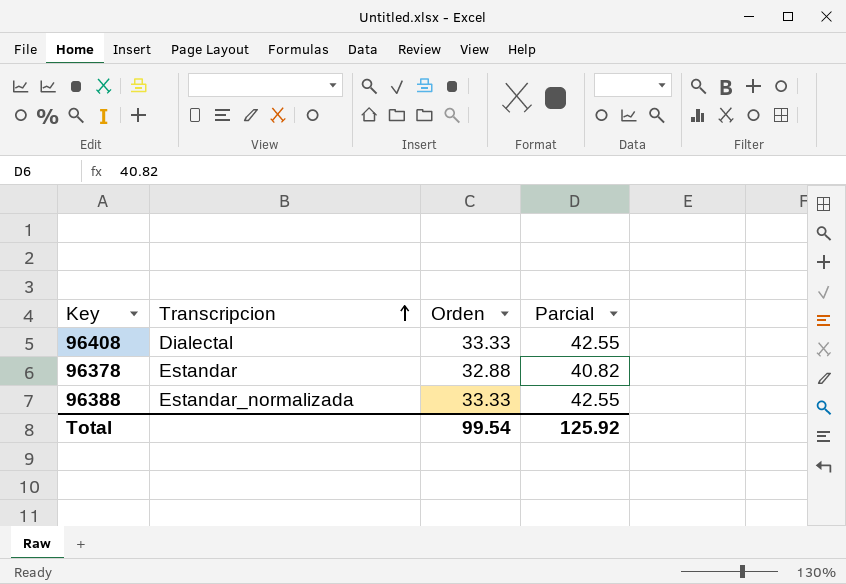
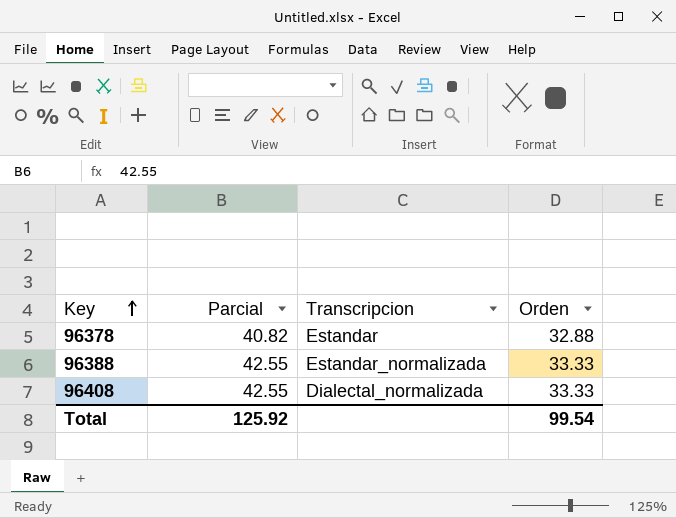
row order: Transcripcion ascending -> Key ascending
column Parcial | position: 4 -> 2
96408 | Transcripcion: Dialectal -> Dialectal_normalizada

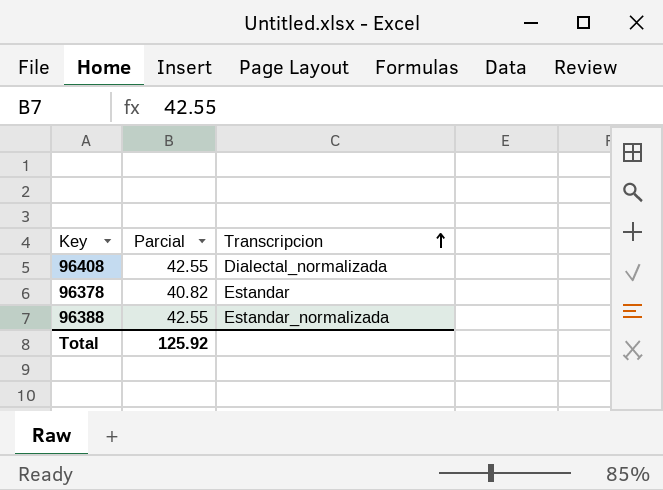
row order: Key ascending -> Transcripcion ascending
column Orden | position: 4 -> none

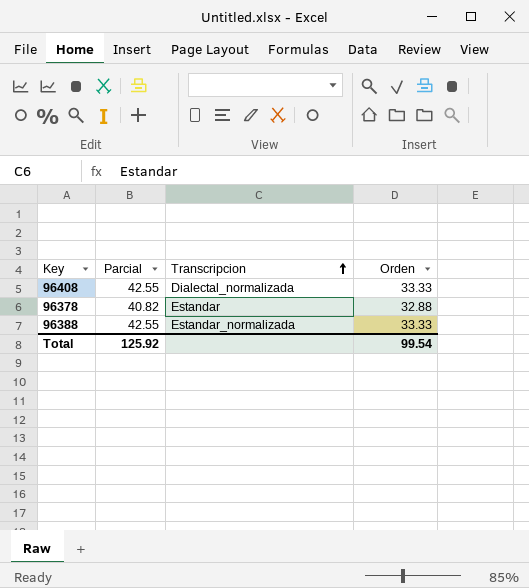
column Orden | position: none -> 4

